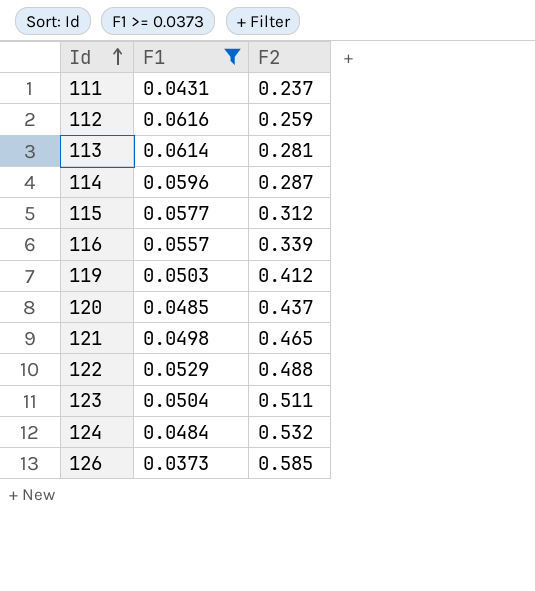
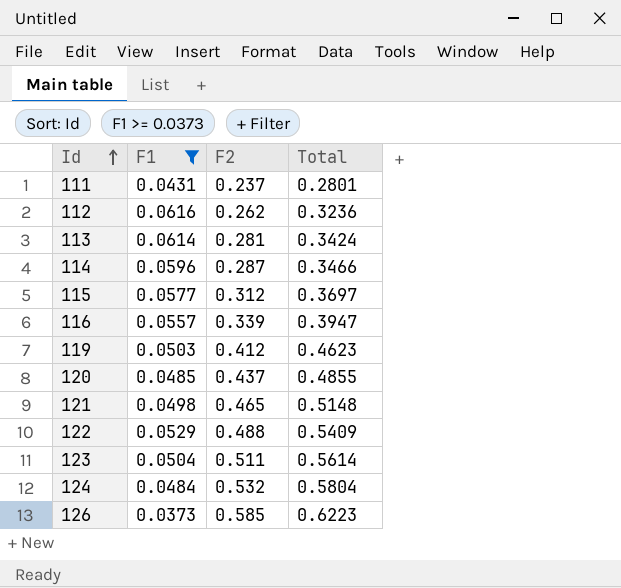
column Total | formula: none -> [F1] + [F2]
112 | F2: 0.259 -> 0.262

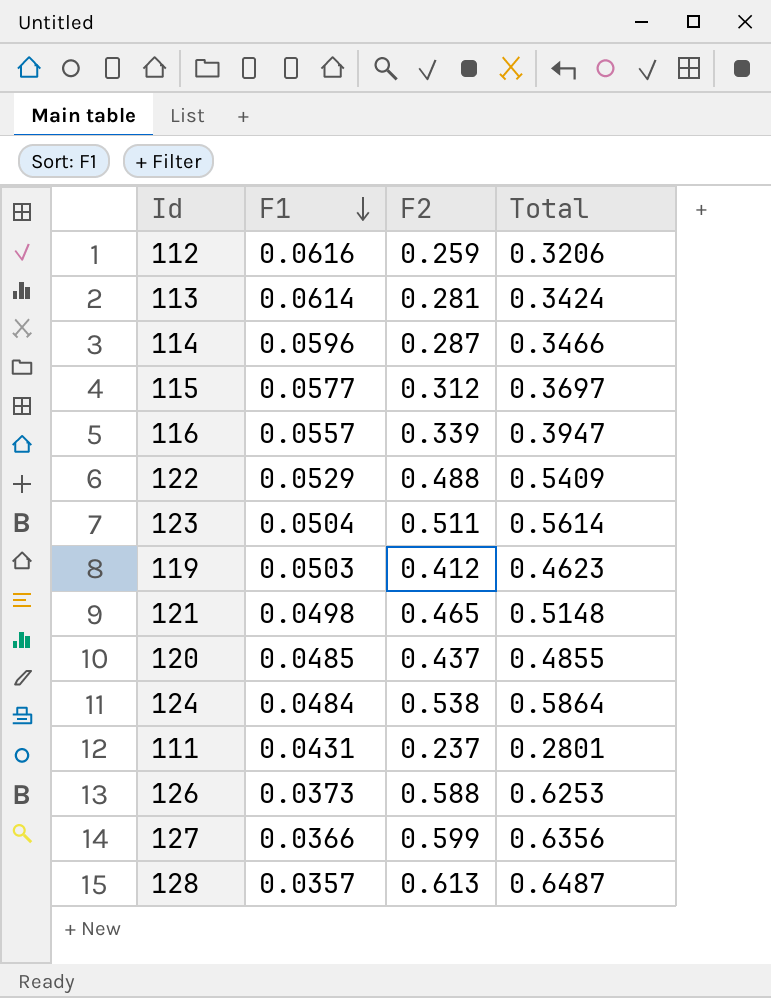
filter: F1 >= 0.0373 -> none
row order: Id ascending -> F1 descending
112 | F2: 0.262 -> 0.259
112 | Total: 0.3236 -> 0.3206
124 | F2: 0.532 -> 0.538
124 | Total: 0.5804 -> 0.5864
126 | F2: 0.585 -> 0.588
126 | Total: 0.6223 -> 0.6253

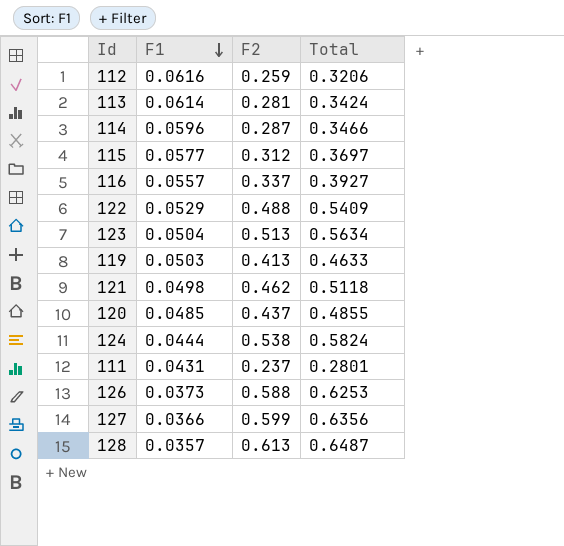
116 | F2: 0.339 -> 0.337
116 | Total: 0.3947 -> 0.3927
123 | F2: 0.511 -> 0.513
123 | Total: 0.5614 -> 0.5634
119 | F2: 0.412 -> 0.413
119 | Total: 0.4623 -> 0.4633
121 | F2: 0.465 -> 0.462
121 | Total: 0.5148 -> 0.5118
124 | F1: 0.0484 -> 0.0444
124 | Total: 0.5864 -> 0.5824

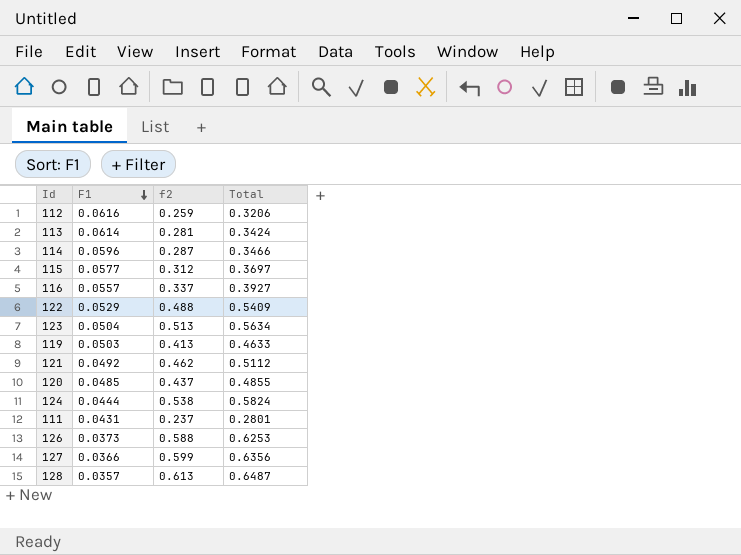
column name: F2 -> f2
121 | F1: 0.0498 -> 0.0492
121 | Total: 0.5118 -> 0.5112

